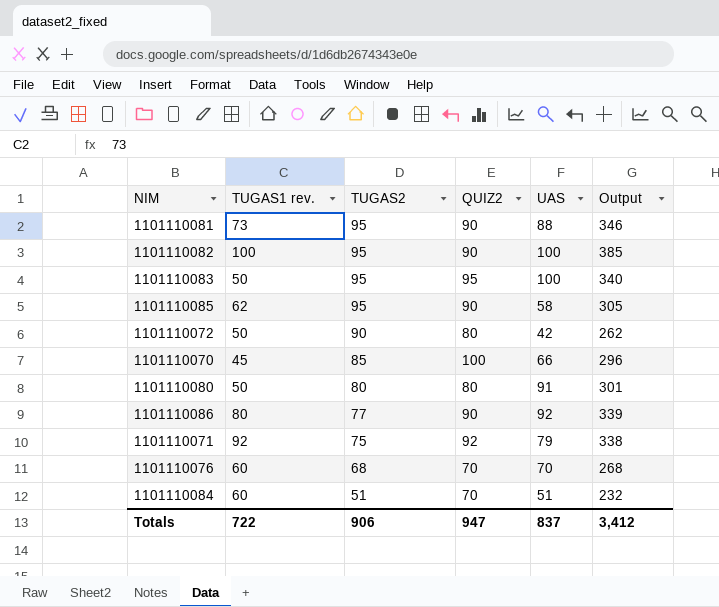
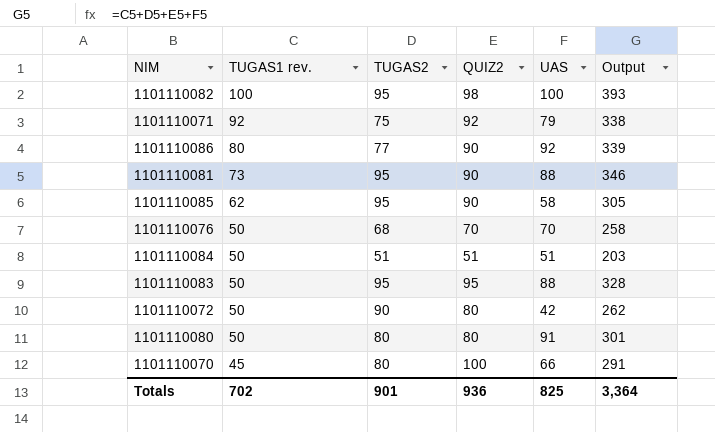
row order: TUGAS2 descending -> TUGAS1 rev. descending
1101110082 | QUIZ2: 90 -> 98
1101110082 | Output: 385 -> 393
1101110076 | TUGAS1 rev.: 60 -> 50
1101110076 | Output: 268 -> 258
1101110084 | TUGAS1 rev.: 60 -> 50
1101110084 | QUIZ2: 70 -> 51
1101110084 | Output: 232 -> 203
1101110083 | UAS: 100 -> 88
1101110083 | Output: 340 -> 328
1101110070 | TUGAS2: 85 -> 80
1101110070 | Output: 296 -> 291
Totals | TUGAS1 rev.: 722 -> 702
Totals | TUGAS2: 906 -> 901
Totals | QUIZ2: 947 -> 936
Totals | UAS: 837 -> 825
Totals | Output: 3,412 -> 3,364

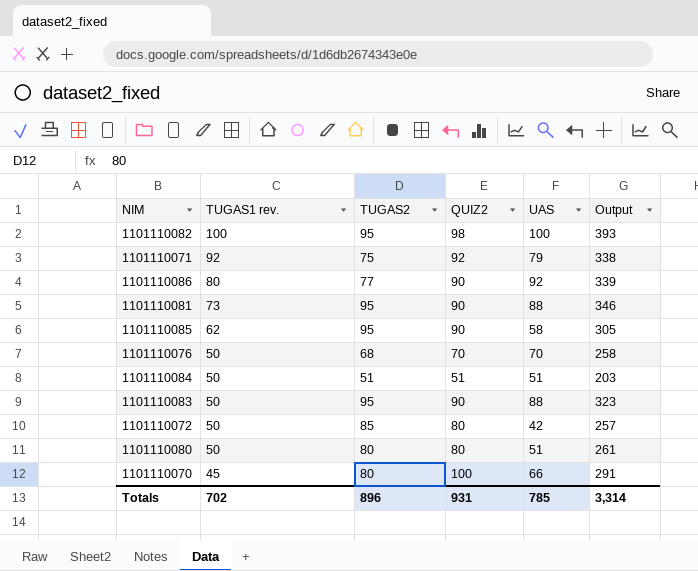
1101110083 | QUIZ2: 95 -> 90
1101110083 | Output: 328 -> 323
1101110072 | TUGAS2: 90 -> 85
1101110072 | Output: 262 -> 257
1101110080 | UAS: 91 -> 51
1101110080 | Output: 301 -> 261
Totals | TUGAS2: 901 -> 896
Totals | QUIZ2: 936 -> 931
Totals | UAS: 825 -> 785
Totals | Output: 3,364 -> 3,314

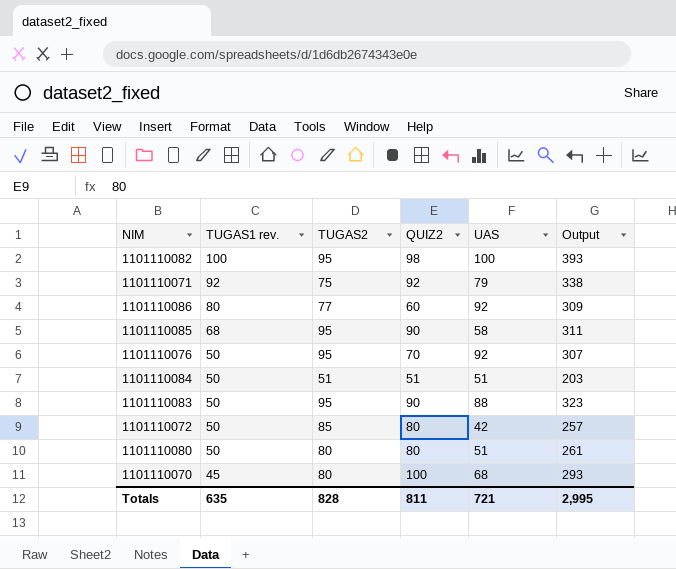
row 1101110081: 73 | 95 | 90 | 88 | 346 -> none
1101110086 | QUIZ2: 90 -> 60
1101110086 | Output: 339 -> 309
1101110085 | TUGAS1 rev.: 62 -> 68
1101110085 | Output: 305 -> 311
1101110076 | TUGAS2: 68 -> 95
1101110076 | UAS: 70 -> 92
1101110076 | Output: 258 -> 307
1101110070 | UAS: 66 -> 68
1101110070 | Output: 291 -> 293
Totals | TUGAS1 rev.: 702 -> 635
Totals | TUGAS2: 896 -> 828
Totals | QUIZ2: 931 -> 811
Totals | UAS: 785 -> 721
Totals | Output: 3,314 -> 2,995

